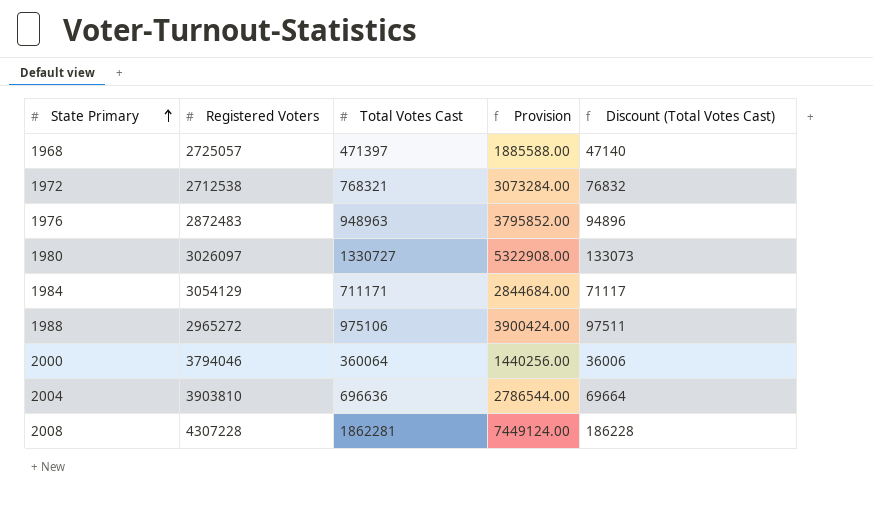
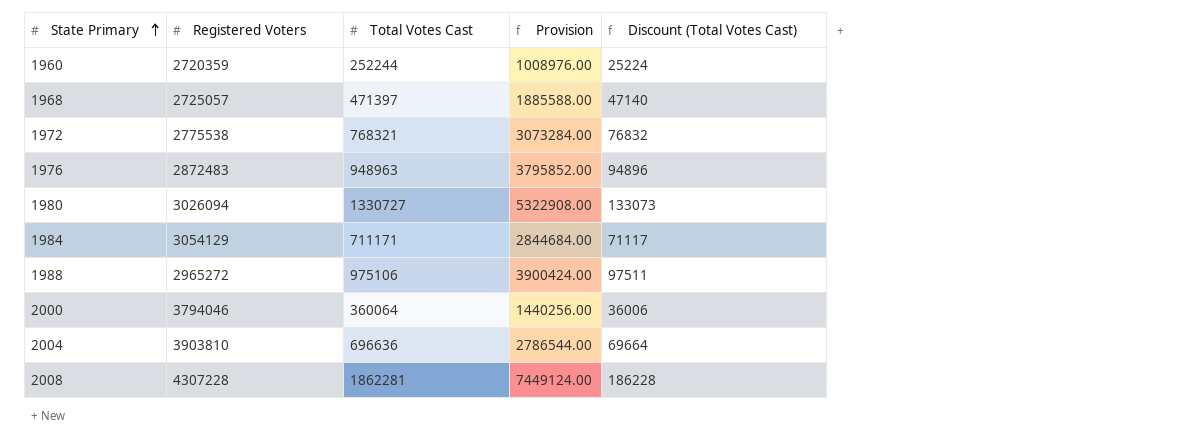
row 1960: none -> 2720359 | 252244 | 1008976.00 | 25224
1972 | Registered Voters: 2712538 -> 2775538
1980 | Registered Voters: 3026097 -> 3026094

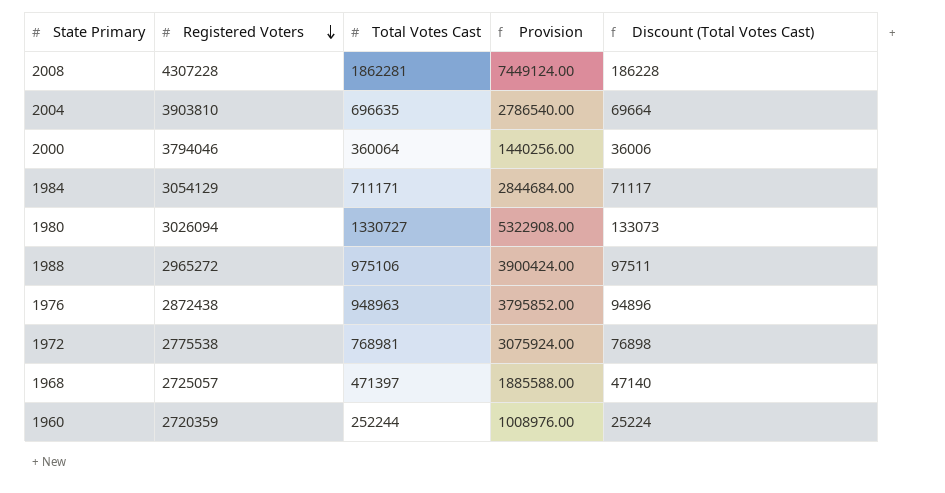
row order: State Primary ascending -> Registered Voters descending
2004 | Total Votes Cast: 696636 -> 696635
2004 | Provision: 2786544.00 -> 2786540.00
1976 | Registered Voters: 2872483 -> 2872438
1972 | Total Votes Cast: 768321 -> 768981
1972 | Provision: 3073284.00 -> 3075924.00
1972 | Discount (Total Votes Cast): 76832 -> 76898

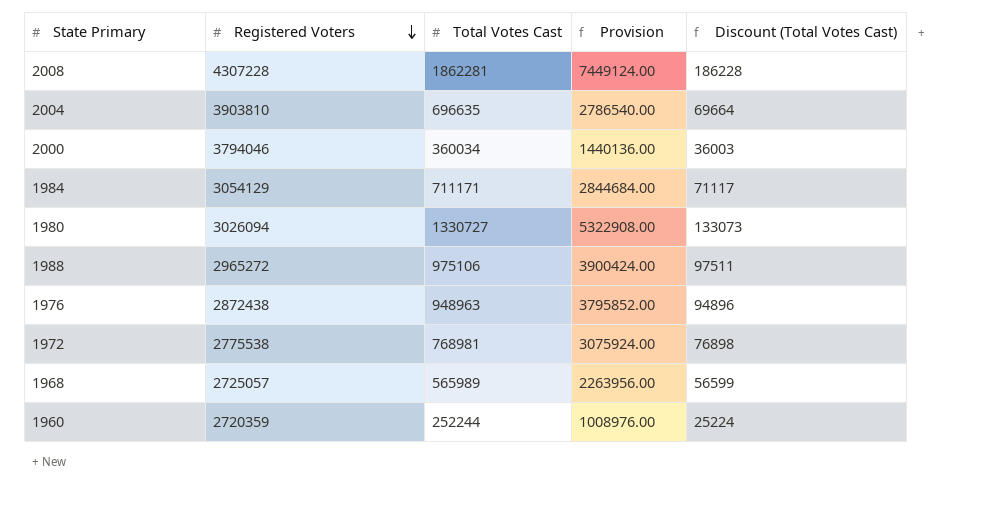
2000 | Total Votes Cast: 360064 -> 360034
2000 | Provision: 1440256.00 -> 1440136.00
2000 | Discount (Total Votes Cast): 36006 -> 36003
1968 | Total Votes Cast: 471397 -> 565989
1968 | Provision: 1885588.00 -> 2263956.00
1968 | Discount (Total Votes Cast): 47140 -> 56599

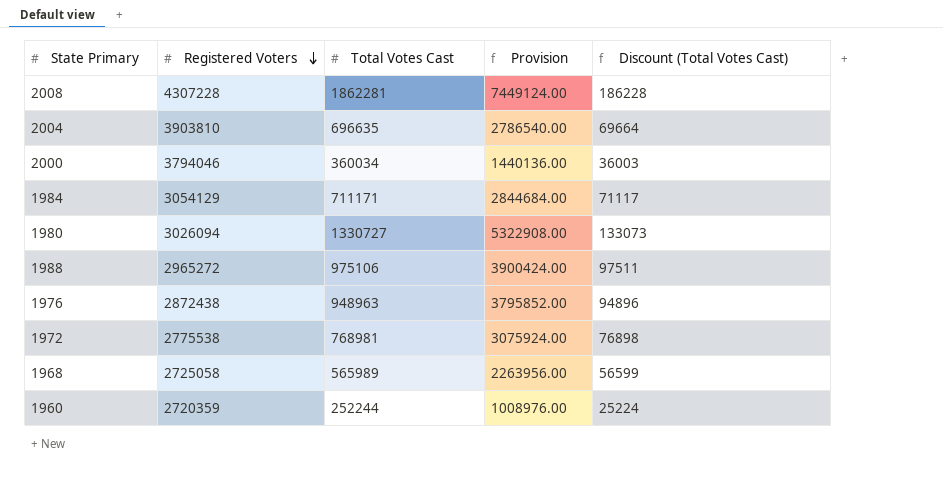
1968 | Registered Voters: 2725057 -> 2725058

